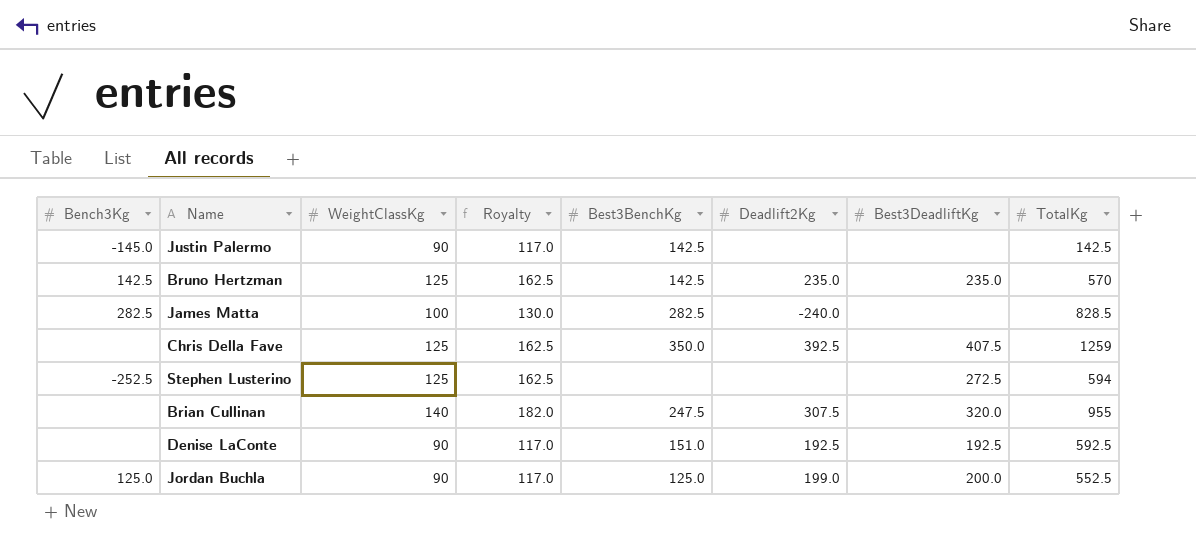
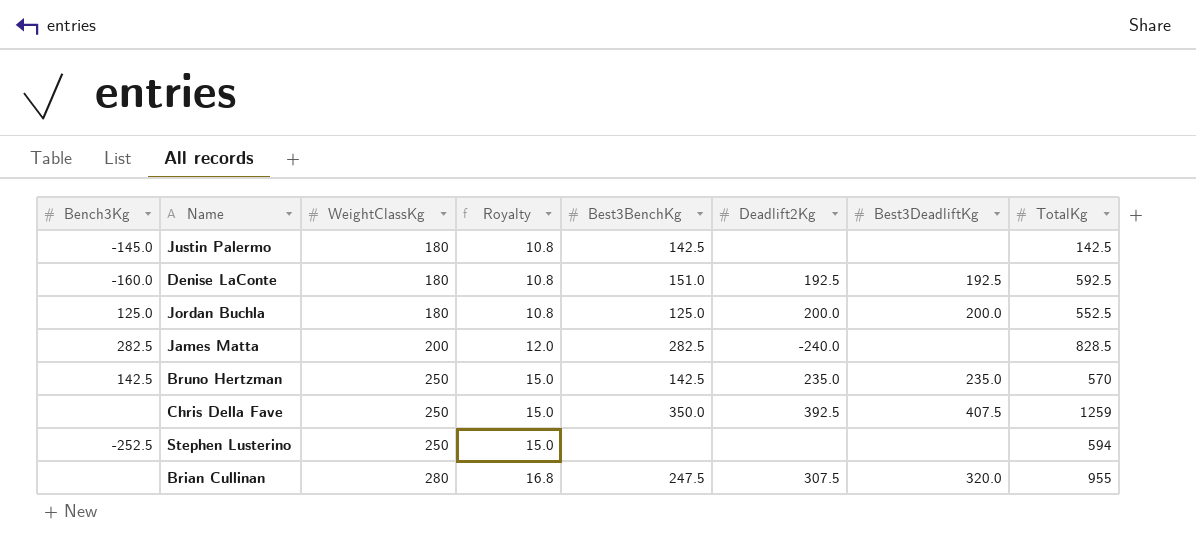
row order: none -> WeightClassKg ascending
column Royalty | formula: [WeightClassKg] * 1.3 -> [WeightClassKg] * 0.06
Justin Palermo | WeightClassKg: 90 -> 180
Denise LaConte | Bench3Kg: none -> -160.0
Denise LaConte | WeightClassKg: 90 -> 180
Jordan Buchla | WeightClassKg: 90 -> 180
Jordan Buchla | Deadlift2Kg: 199.0 -> 200.0
James Matta | WeightClassKg: 100 -> 200
Bruno Hertzman | WeightClassKg: 125 -> 250
Chris Della Fave | WeightClassKg: 125 -> 250
Stephen Lusterino | WeightClassKg: 125 -> 250
Stephen Lusterino | Best3DeadliftKg: 272.5 -> none
Brian Cullinan | WeightClassKg: 140 -> 280

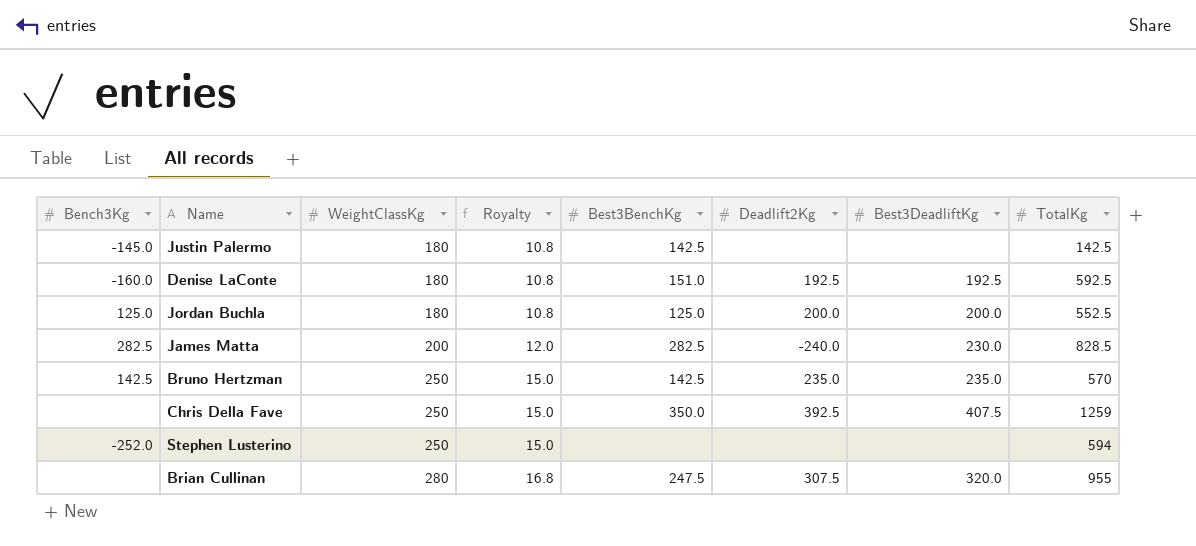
James Matta | Best3DeadliftKg: none -> 230.0
Stephen Lusterino | Bench3Kg: -252.5 -> -252.0

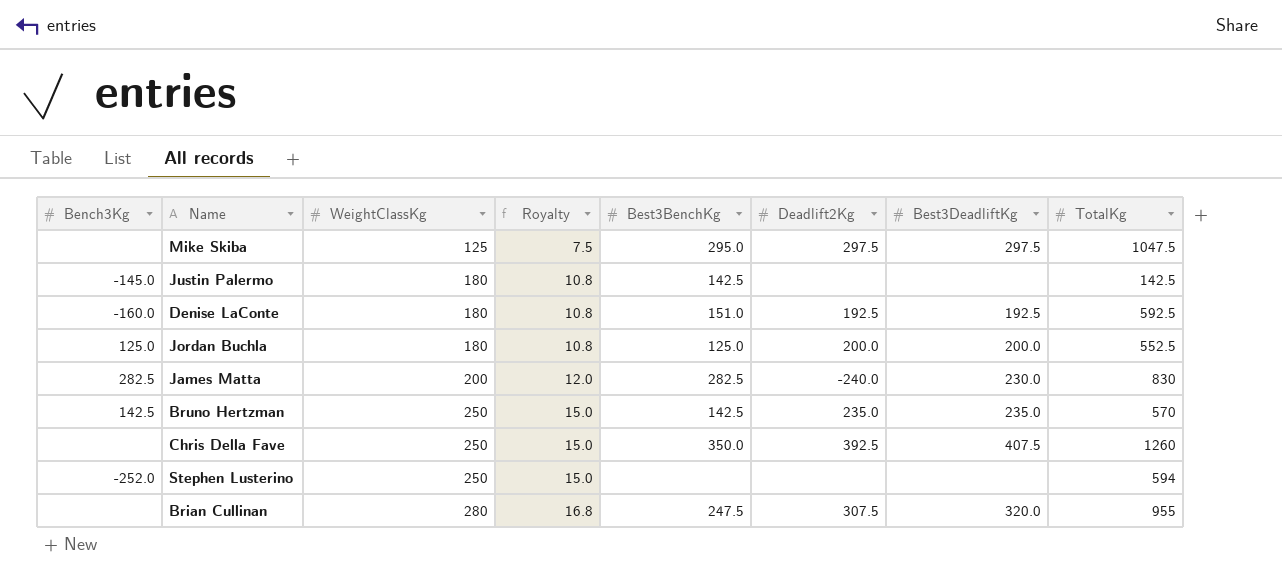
row Mike Skiba: none -> none | 125 | 7.5 | 295.0 | 297.5 | 297.5 | 1047.5
James Matta | TotalKg: 828.5 -> 830
Chris Della Fave | TotalKg: 1259 -> 1260

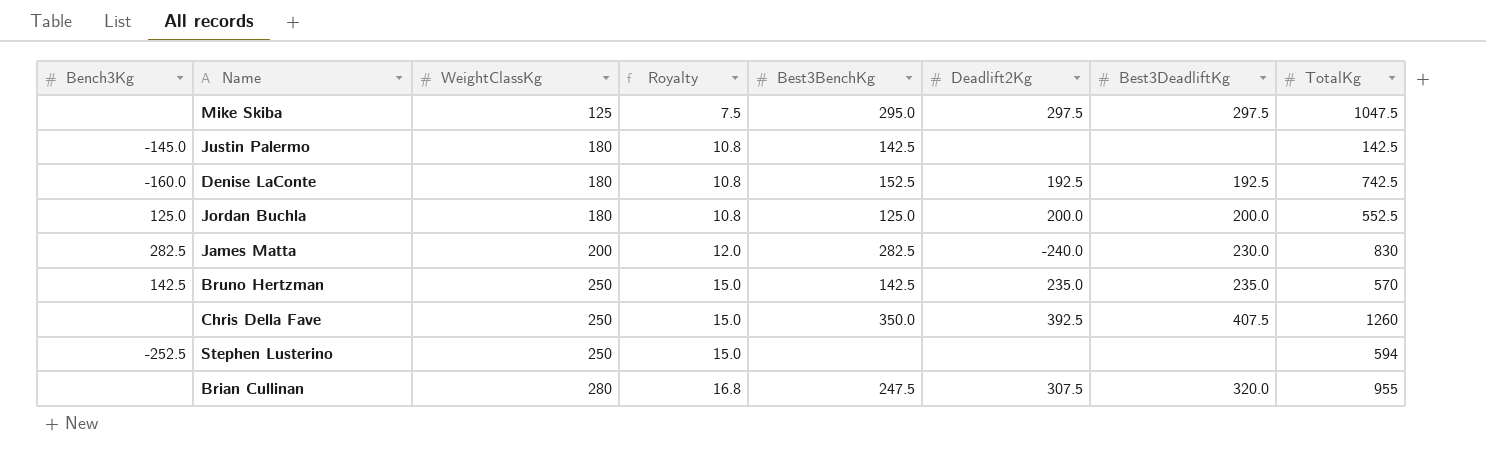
Denise LaConte | Best3BenchKg: 151.0 -> 152.5
Denise LaConte | TotalKg: 592.5 -> 742.5
Stephen Lusterino | Bench3Kg: -252.0 -> -252.5

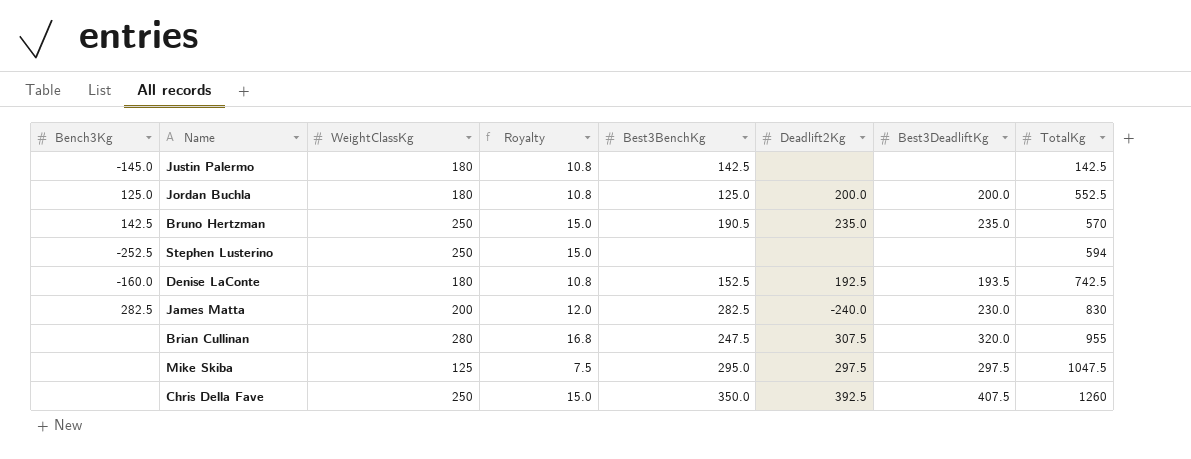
row order: WeightClassKg ascending -> TotalKg ascending
Bruno Hertzman | Best3BenchKg: 142.5 -> 190.5
Denise LaConte | Best3DeadliftKg: 192.5 -> 193.5

